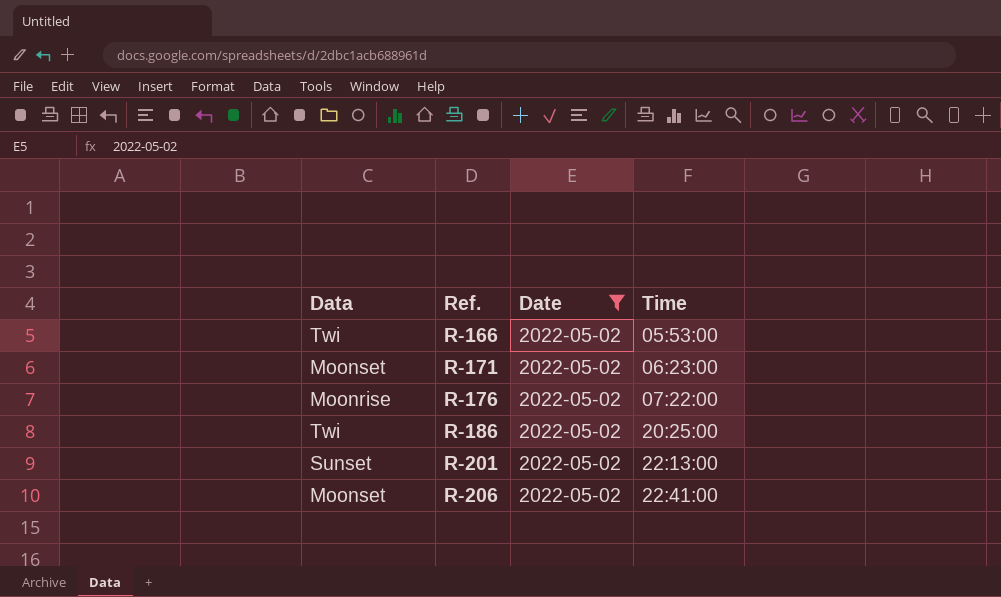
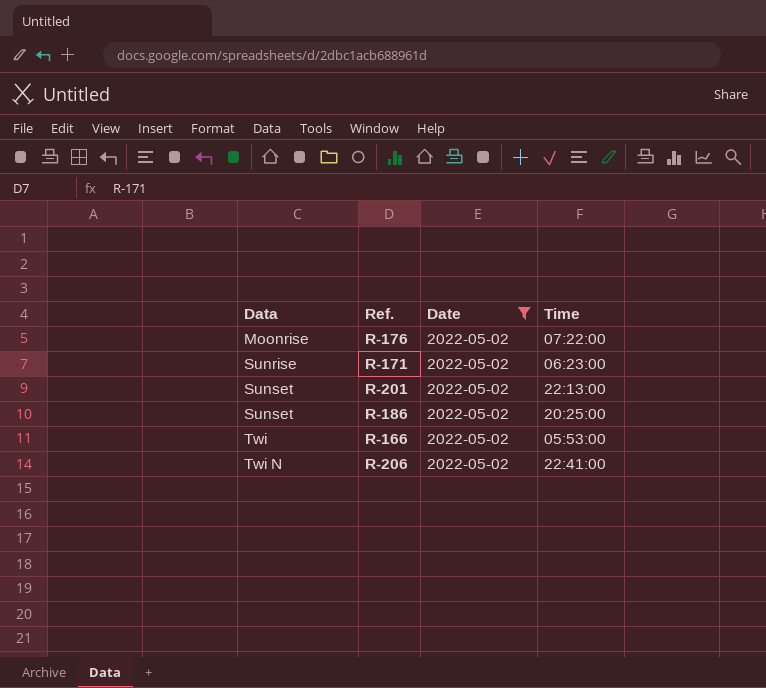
row order: Ref. ascending -> Data ascending
R-171 | Data: Moonset -> Sunrise
R-186 | Data: Twi -> Sunset
R-206 | Data: Moonset -> Twi N

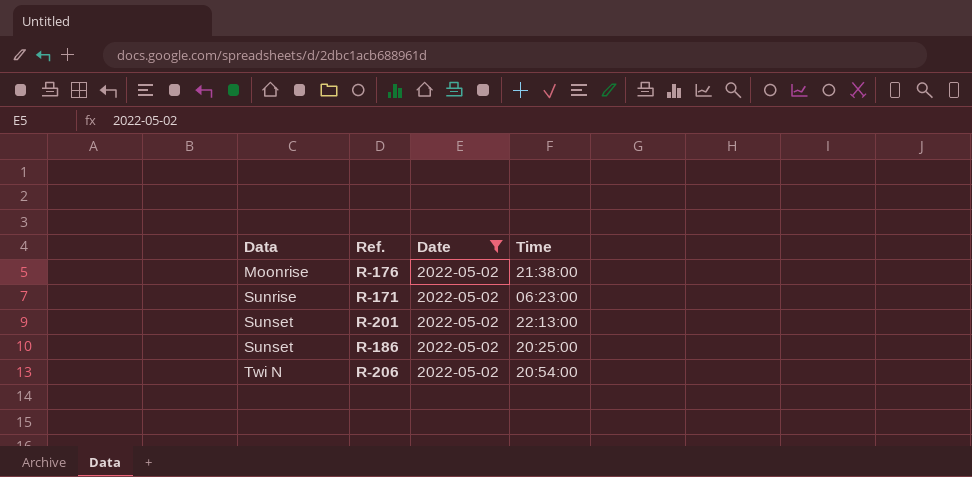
row R-166: Twi | 2022-05-02 | 05:53:00 -> none
R-176 | Time: 07:22:00 -> 21:38:00
R-206 | Time: 22:41:00 -> 20:54:00

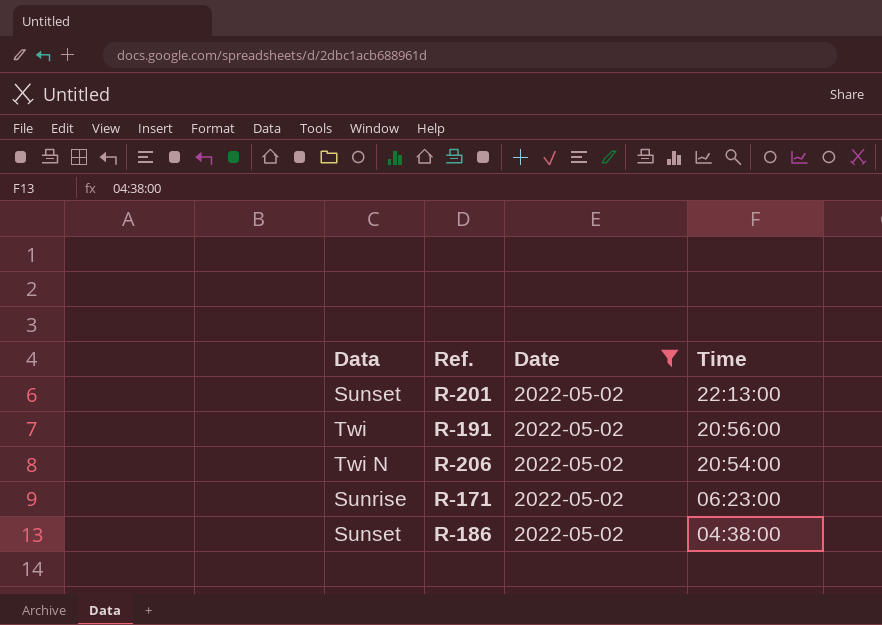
row order: Data ascending -> Time descending
row R-176: Moonrise | 2022-05-02 | 21:38:00 -> none
row R-191: none -> Twi | 2022-05-02 | 20:56:00
R-186 | Time: 20:25:00 -> 04:38:00

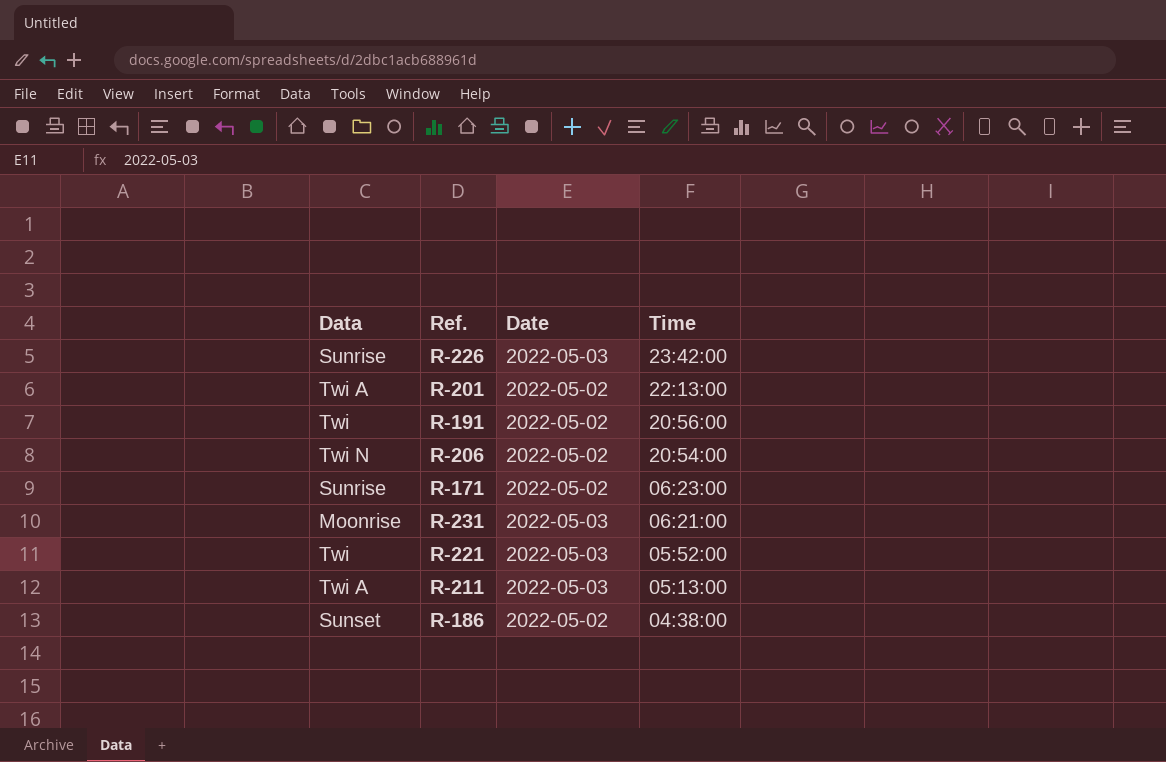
filter: Date = 2022-05-02 -> none
R-201 | Data: Sunset -> Twi A

